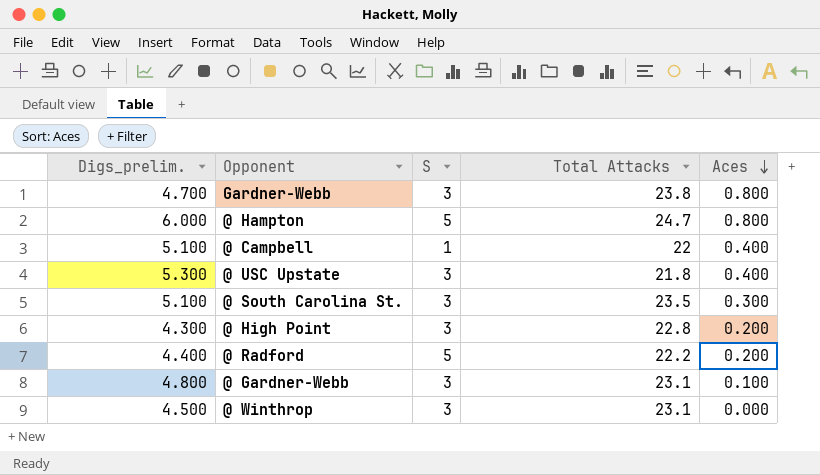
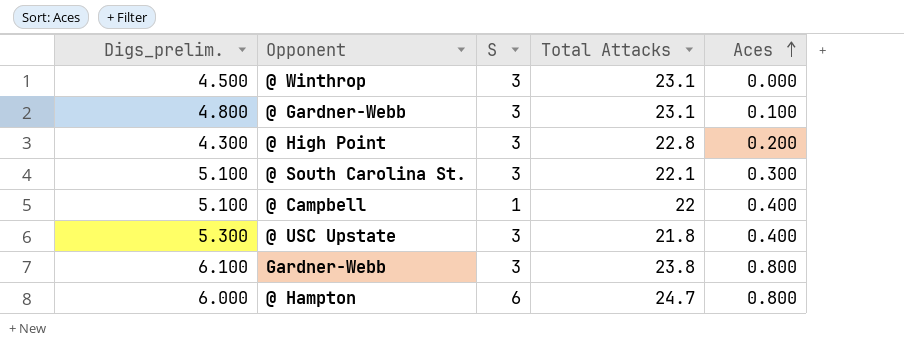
row order: Aces descending -> Aces ascending
row @ Radford: 4.400 | 5 | 22.2 | 0.200 -> none
@ South Carolina St. | Total Attacks: 23.5 -> 22.1
Gardner-Webb | Digs_prelim.: 4.700 -> 6.100
@ Hampton | S: 5 -> 6

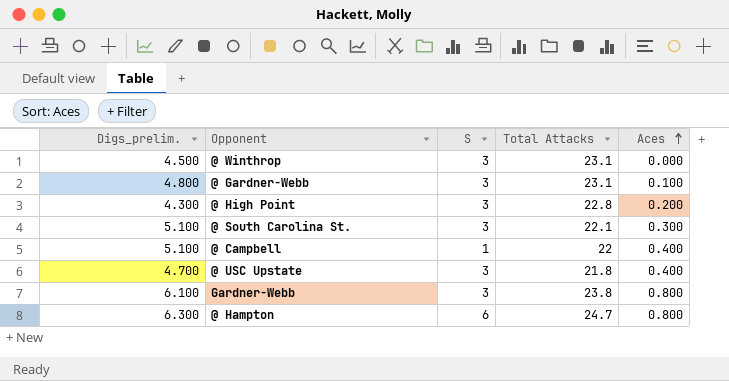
@ USC Upstate | Digs_prelim.: 5.300 -> 4.700
@ Hampton | Digs_prelim.: 6.000 -> 6.300

